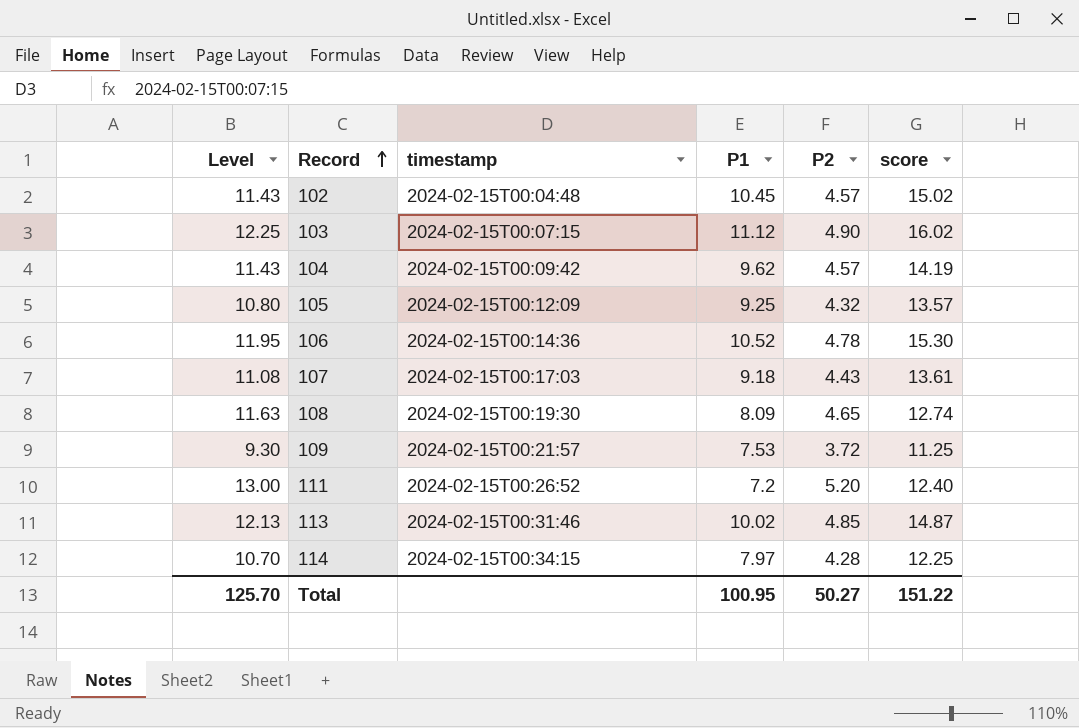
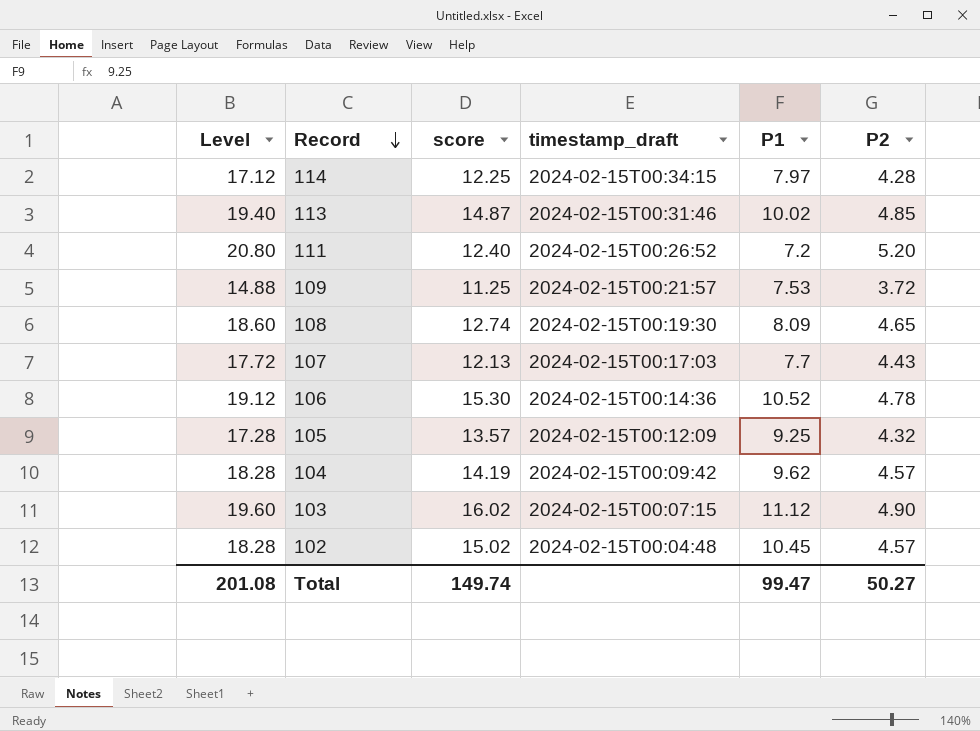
row order: Record ascending -> Record descending
column Level | formula: [P2] * 2.5 -> [P2] * 4
column score | position: 6 -> 3
column name: timestamp -> timestamp_draft
107 | score: 13.61 -> 12.13
107 | P1: 9.18 -> 7.7
Total | Level: 125.70 -> 201.08
Total | score: 151.22 -> 149.74
Total | P1: 100.95 -> 99.47

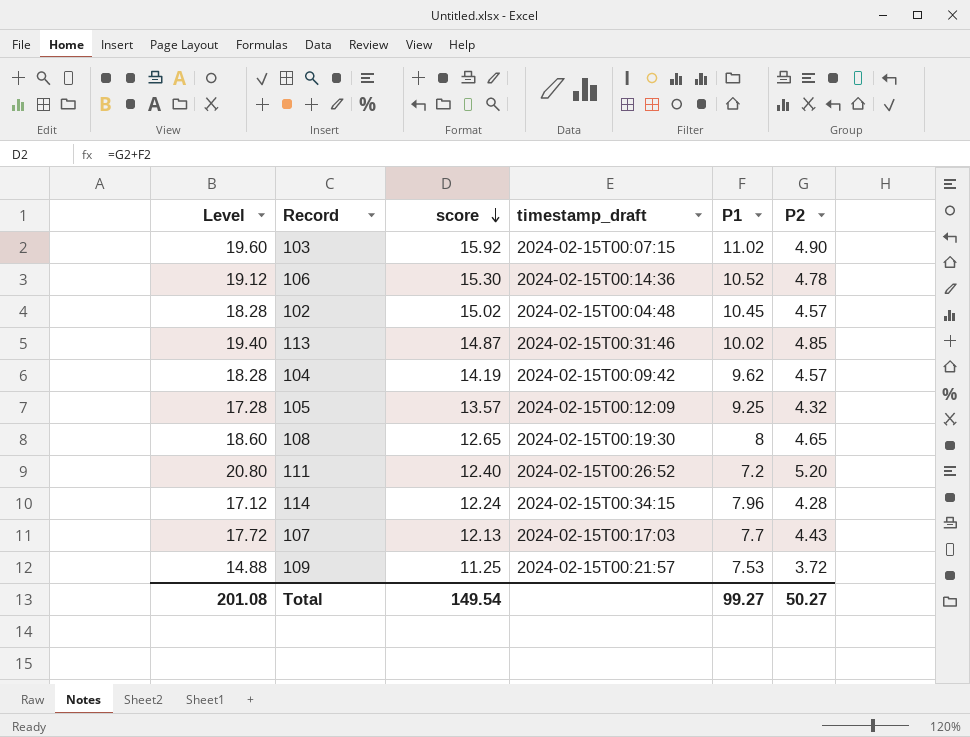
row order: Record descending -> score descending
103 | score: 16.02 -> 15.92
103 | P1: 11.12 -> 11.02
108 | score: 12.74 -> 12.65
108 | P1: 8.09 -> 8
114 | score: 12.25 -> 12.24
114 | P1: 7.97 -> 7.96
Total | score: 149.74 -> 149.54
Total | P1: 99.47 -> 99.27

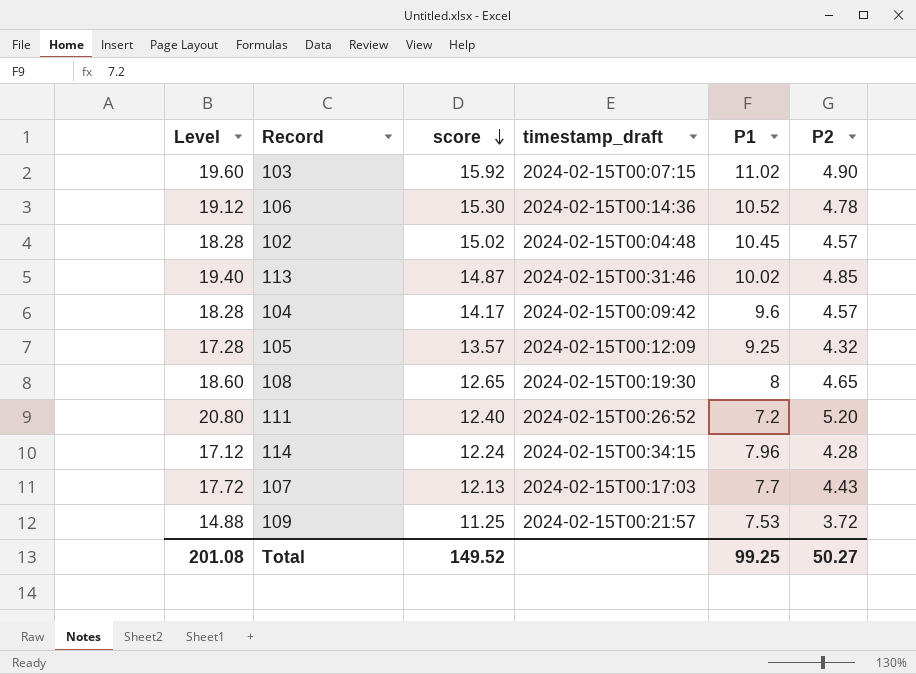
104 | score: 14.19 -> 14.17
104 | P1: 9.62 -> 9.6
Total | score: 149.54 -> 149.52
Total | P1: 99.27 -> 99.25

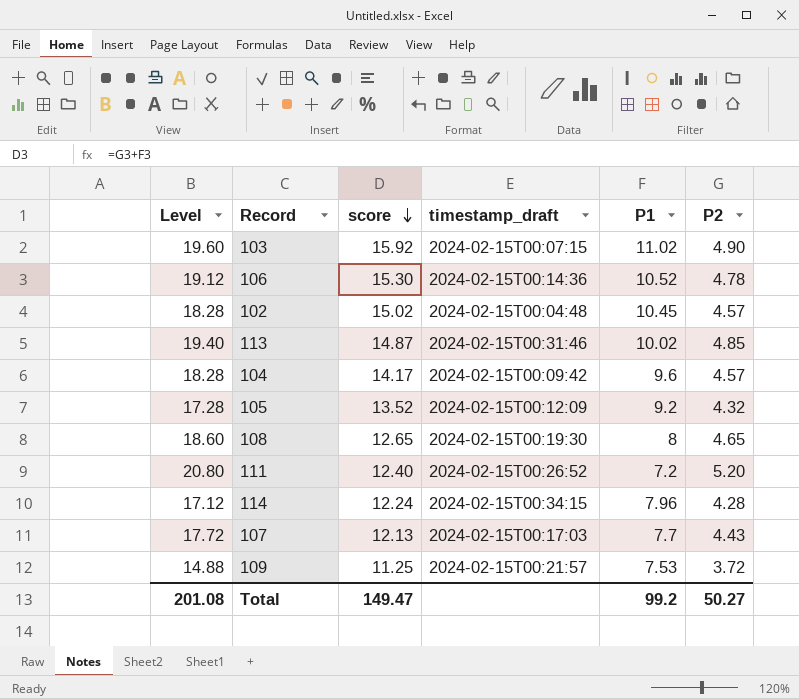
105 | score: 13.57 -> 13.52
105 | P1: 9.25 -> 9.2
Total | score: 149.52 -> 149.47
Total | P1: 99.25 -> 99.2

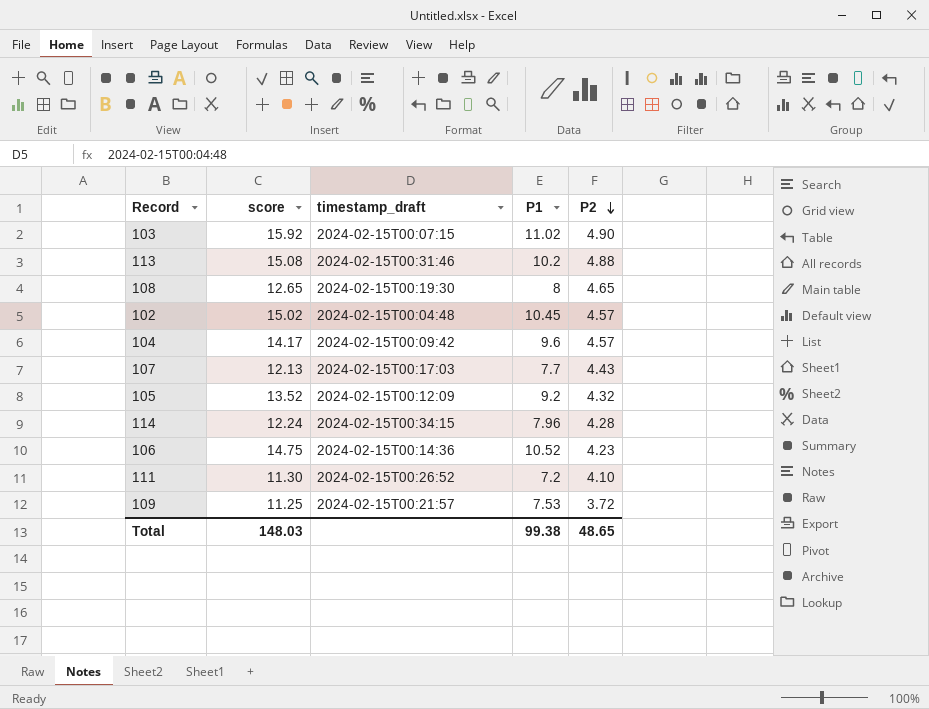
row order: score descending -> P2 descending
column Level | formula: [P2] * 4 -> none
113 | score: 14.87 -> 15.08
113 | P1: 10.02 -> 10.2
113 | P2: 4.85 -> 4.88
106 | score: 15.30 -> 14.75
106 | P2: 4.78 -> 4.23
111 | score: 12.40 -> 11.30
111 | P2: 5.20 -> 4.10
Total | score: 149.47 -> 148.03
Total | P1: 99.2 -> 99.38
Total | P2: 50.27 -> 48.65

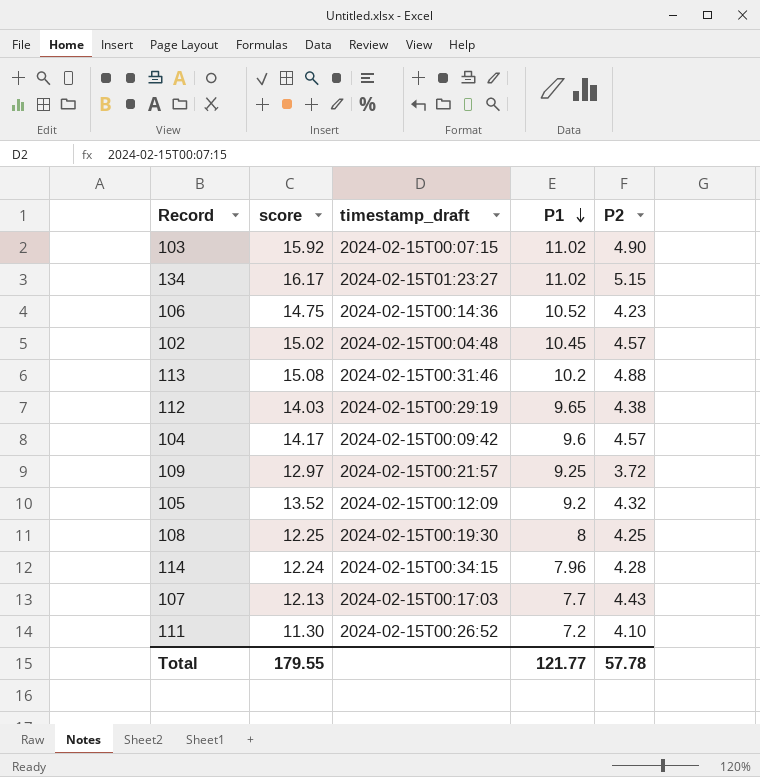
row order: P2 descending -> P1 descending
row 134: none -> 16.17 | 2024-02-15T01:23:27 | 11.02 | 5.15
row 112: none -> 14.03 | 2024-02-15T00:29:19 | 9.65 | 4.38
109 | score: 11.25 -> 12.97
109 | P1: 7.53 -> 9.25
108 | score: 12.65 -> 12.25
108 | P2: 4.65 -> 4.25
Total | score: 148.03 -> 179.55
Total | P1: 99.38 -> 121.77
Total | P2: 48.65 -> 57.78

